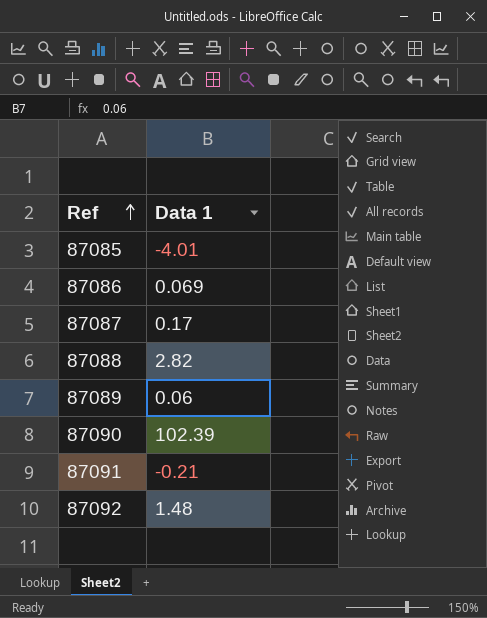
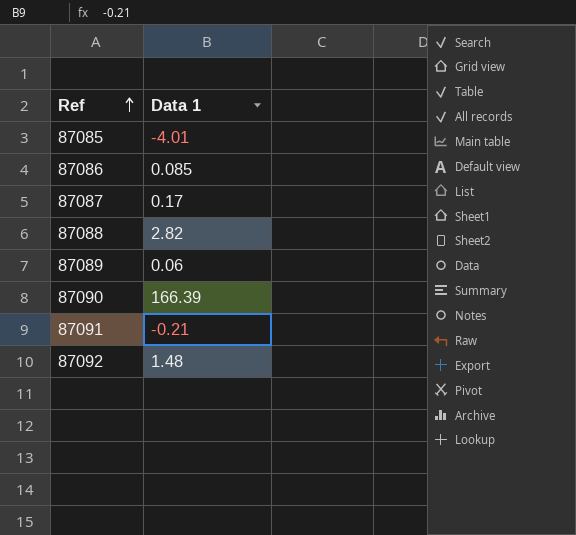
87086 | Data 1: 0.069 -> 0.085
87090 | Data 1: 102.39 -> 166.39

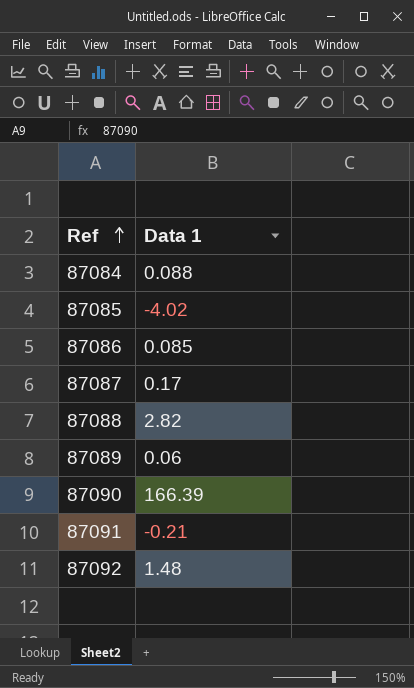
row 87084: none -> 0.088
87085 | Data 1: -4.01 -> -4.02

